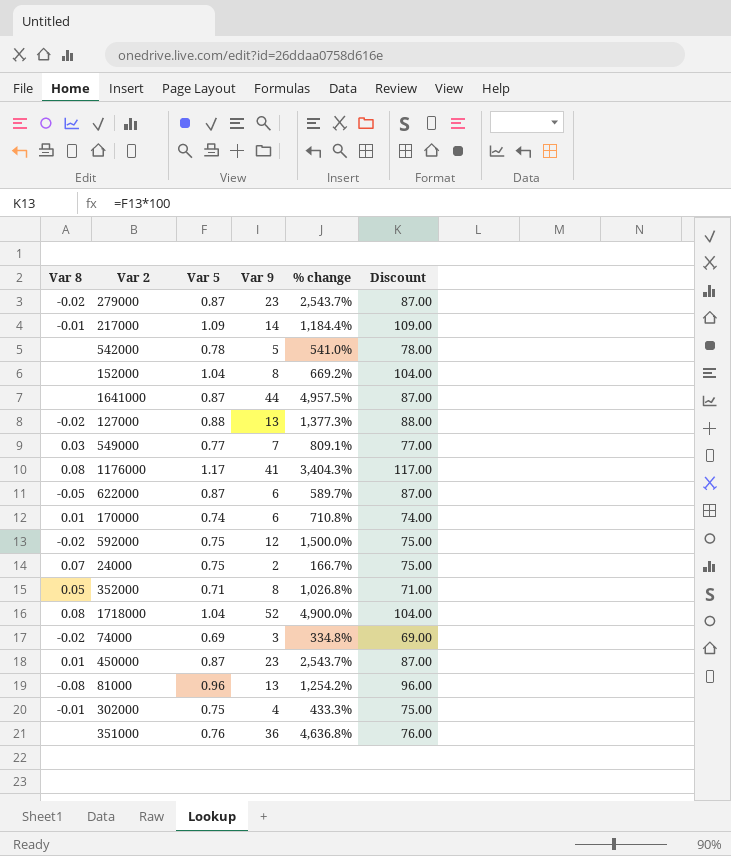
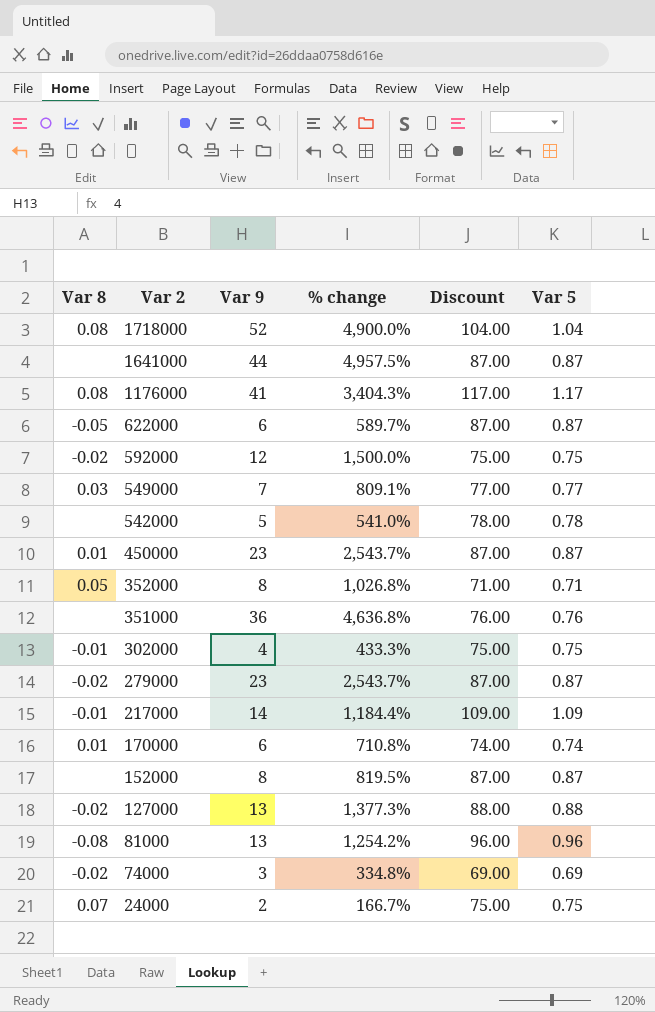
row order: none -> Var 2 descending
column Var 5 | position: 3 -> 6
152000 | % change: 669.2% -> 819.5%
152000 | Discount: 104.00 -> 87.00
152000 | Var 5: 1.04 -> 0.87

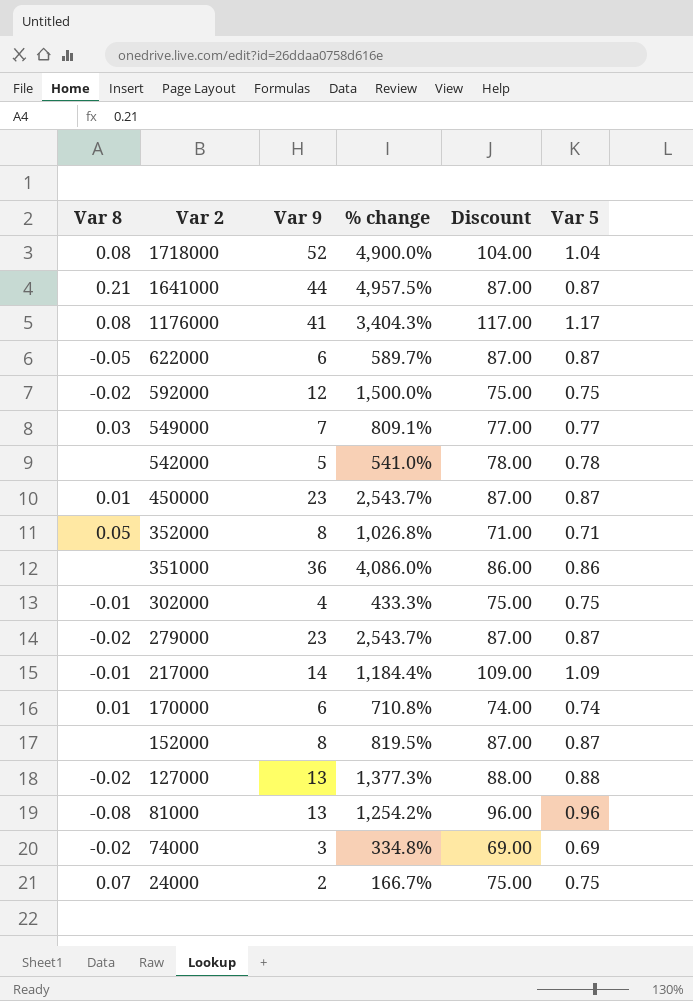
1641000 | Var 8: none -> 0.21
351000 | % change: 4,636.8% -> 4,086.0%
351000 | Discount: 76.00 -> 86.00
351000 | Var 5: 0.76 -> 0.86

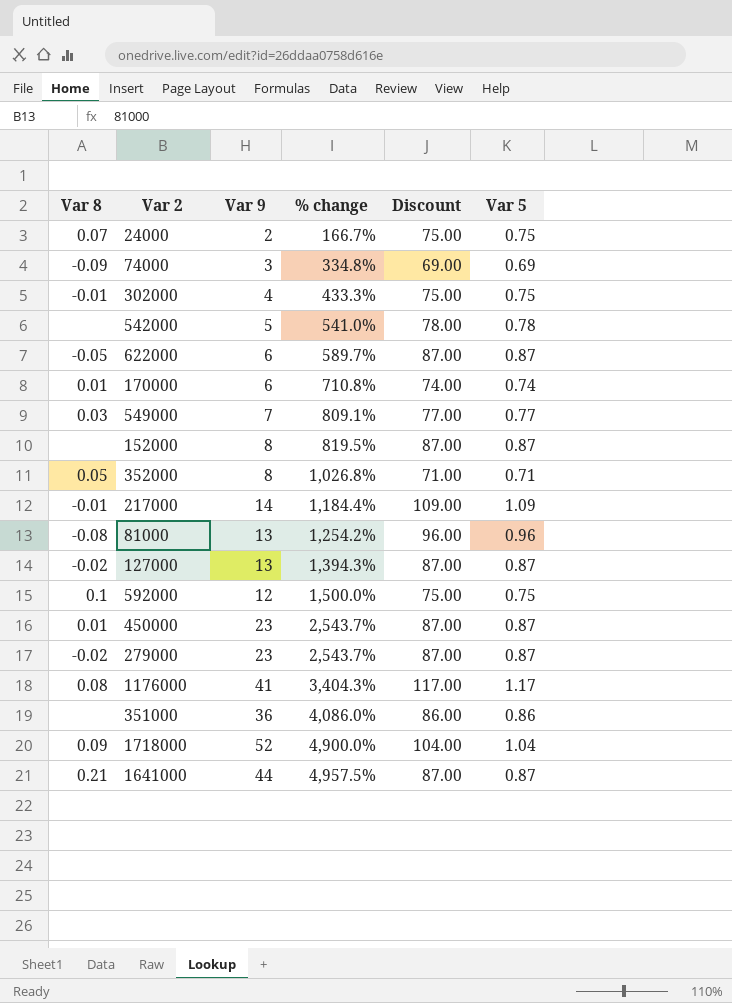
row order: Var 2 descending -> % change ascending
74000 | Var 8: -0.02 -> -0.09
127000 | % change: 1,377.3% -> 1,394.3%
127000 | Discount: 88.00 -> 87.00
127000 | Var 5: 0.88 -> 0.87
592000 | Var 8: -0.02 -> 0.1
1718000 | Var 8: 0.08 -> 0.09

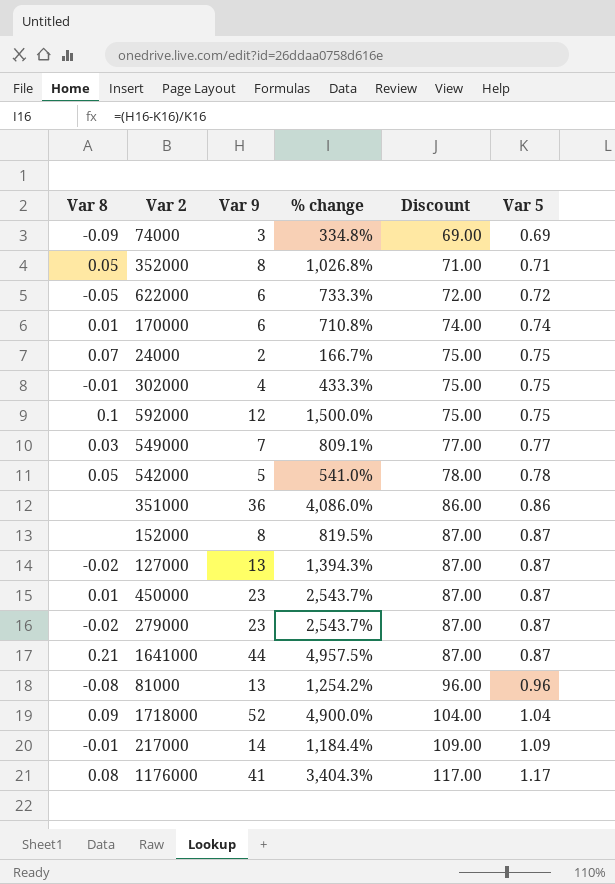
row order: % change ascending -> Discount ascending
622000 | % change: 589.7% -> 733.3%
622000 | Discount: 87.00 -> 72.00
622000 | Var 5: 0.87 -> 0.72
542000 | Var 8: none -> 0.05

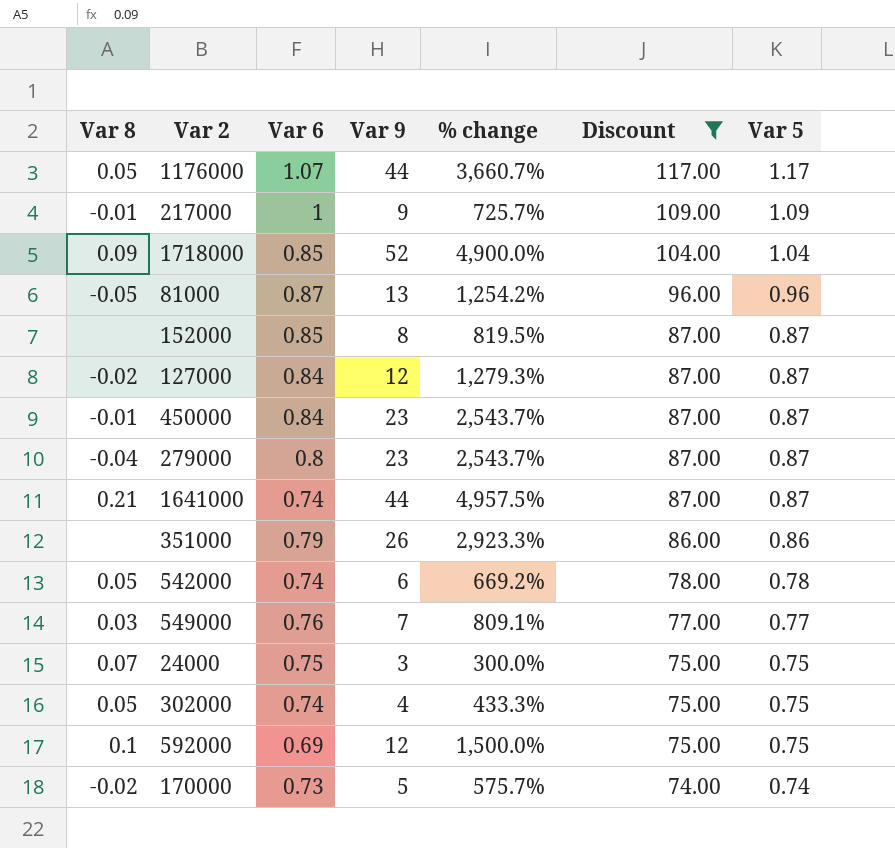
filter: none -> Discount >= 74.00
row order: Discount ascending -> Discount descending
column Var 6 | position: none -> 3
1176000 | Var 8: 0.08 -> 0.05
1176000 | Var 9: 41 -> 44
1176000 | % change: 3,404.3% -> 3,660.7%
217000 | Var 9: 14 -> 9
217000 | % change: 1,184.4% -> 725.7%
81000 | Var 8: -0.08 -> -0.05
127000 | Var 9: 13 -> 12
127000 | % change: 1,394.3% -> 1,279.3%
450000 | Var 8: 0.01 -> -0.01
279000 | Var 8: -0.02 -> -0.04
351000 | Var 9: 36 -> 26
351000 | % change: 4,086.0% -> 2,923.3%
542000 | Var 9: 5 -> 6
542000 | % change: 541.0% -> 669.2%
24000 | Var 9: 2 -> 3
24000 | % change: 166.7% -> 300.0%
302000 | Var 8: -0.01 -> 0.05
170000 | Var 8: 0.01 -> -0.02
170000 | Var 9: 6 -> 5
170000 | % change: 710.8% -> 575.7%

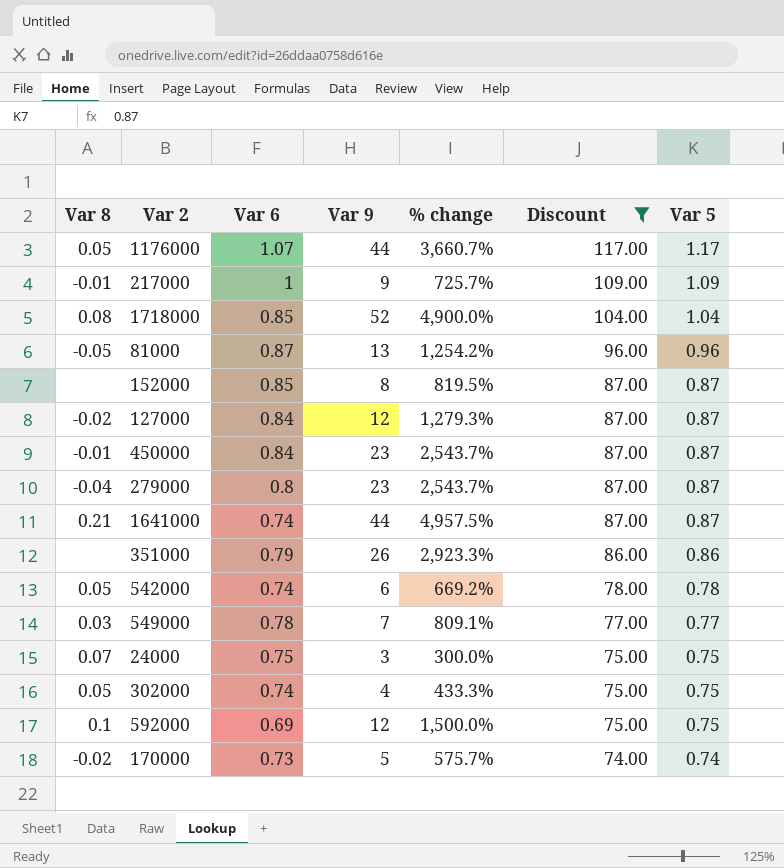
1718000 | Var 8: 0.09 -> 0.08
549000 | Var 6: 0.76 -> 0.78

